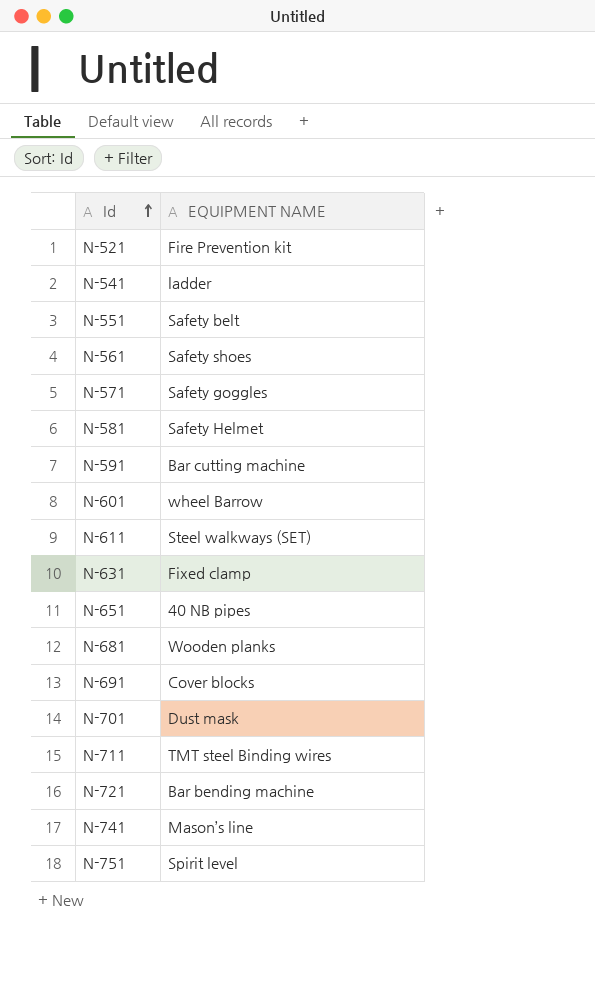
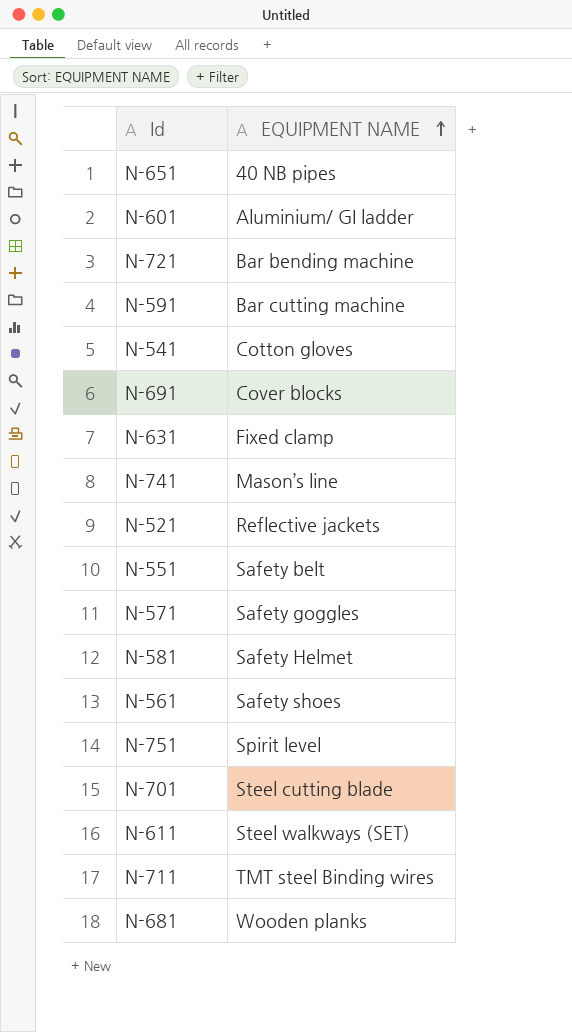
row order: Id ascending -> EQUIPMENT NAME ascending
N-601 | EQUIPMENT NAME: wheel Barrow -> Aluminium/ GI ladder
N-541 | EQUIPMENT NAME: ladder -> Cotton gloves
N-521 | EQUIPMENT NAME: Fire Prevention kit -> Reflective jackets
N-701 | EQUIPMENT NAME: Dust mask -> Steel cutting blade

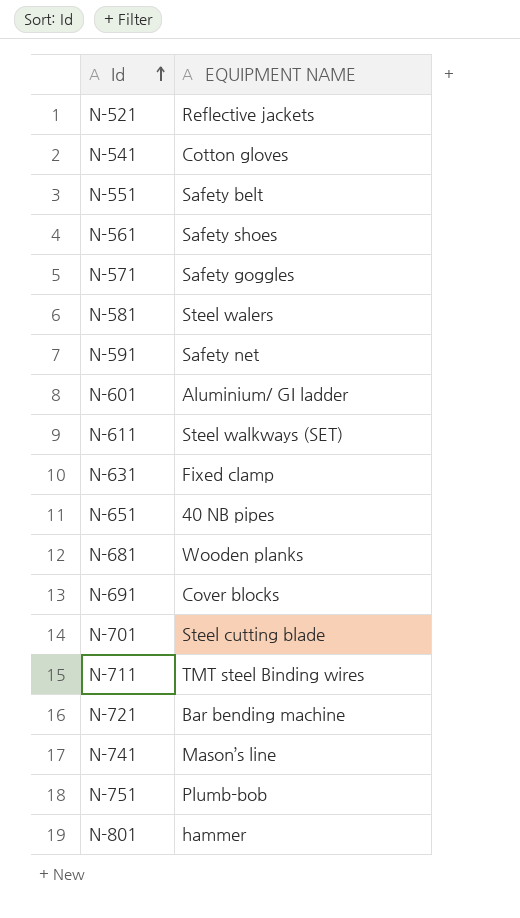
row order: EQUIPMENT NAME ascending -> Id ascending
N-581 | EQUIPMENT NAME: Safety Helmet -> Steel walers
N-591 | EQUIPMENT NAME: Bar cutting machine -> Safety net
N-751 | EQUIPMENT NAME: Spirit level -> Plumb-bob
row N-801: none -> hammer

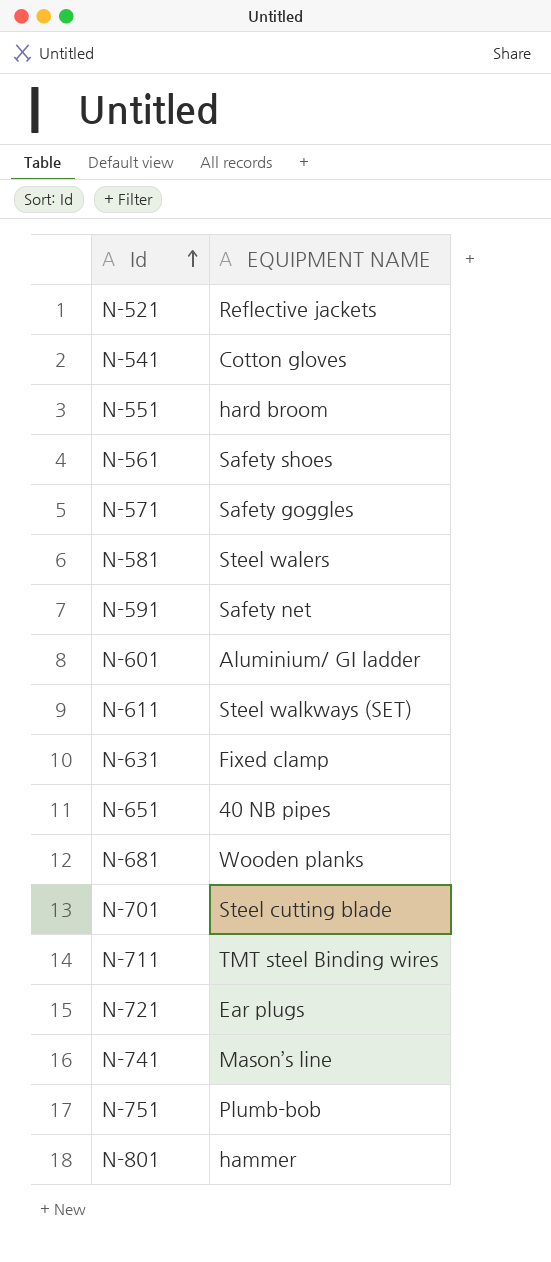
row N-691: Cover blocks -> none
N-551 | EQUIPMENT NAME: Safety belt -> hard broom
N-721 | EQUIPMENT NAME: Bar bending machine -> Ear plugs

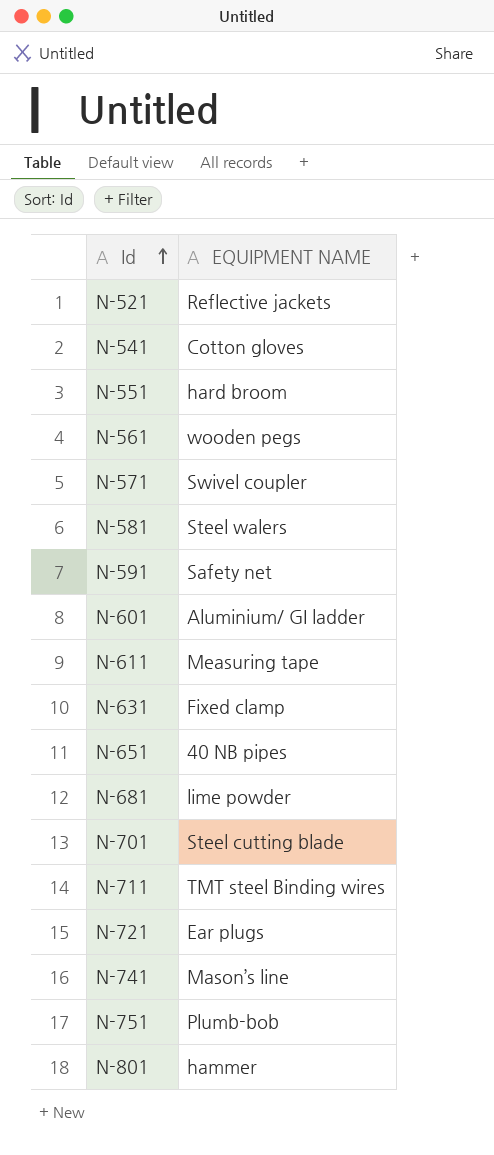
N-561 | EQUIPMENT NAME: Safety shoes -> wooden pegs
N-571 | EQUIPMENT NAME: Safety goggles -> Swivel coupler
N-611 | EQUIPMENT NAME: Steel walkways (SET) -> Measuring tape
N-681 | EQUIPMENT NAME: Wooden planks -> lime powder

